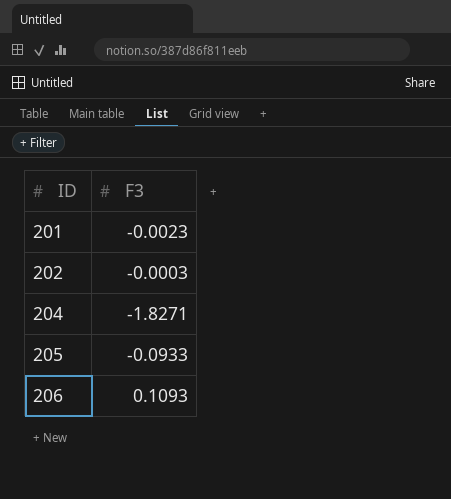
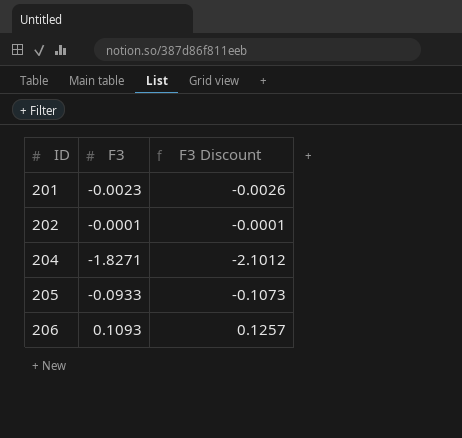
column F3 Discount | formula: none -> [F3] * 1.15
202 | F3: -0.0003 -> -0.0001

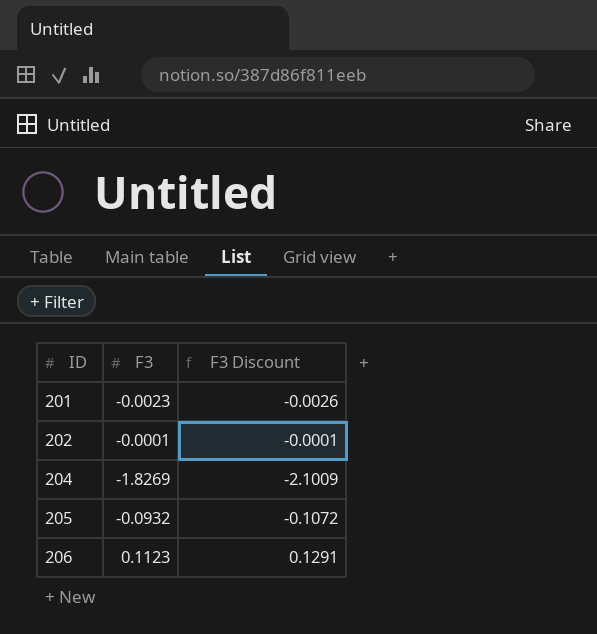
204 | F3: -1.8271 -> -1.8269
204 | F3 Discount: -2.1012 -> -2.1009
205 | F3: -0.0933 -> -0.0932
205 | F3 Discount: -0.1073 -> -0.1072
206 | F3: 0.1093 -> 0.1123
206 | F3 Discount: 0.1257 -> 0.1291

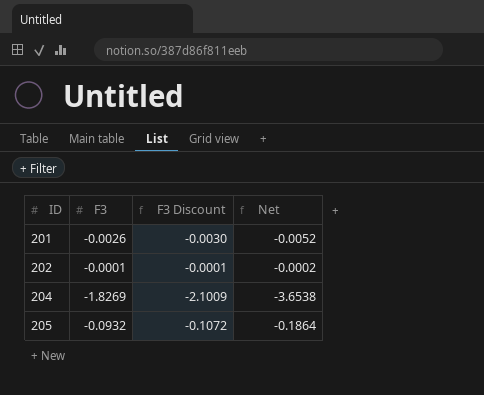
column Net | formula: none -> [F3] * 2
row 206: 0.1123 | 0.1291 -> none
201 | F3: -0.0023 -> -0.0026
201 | F3 Discount: -0.0026 -> -0.0030

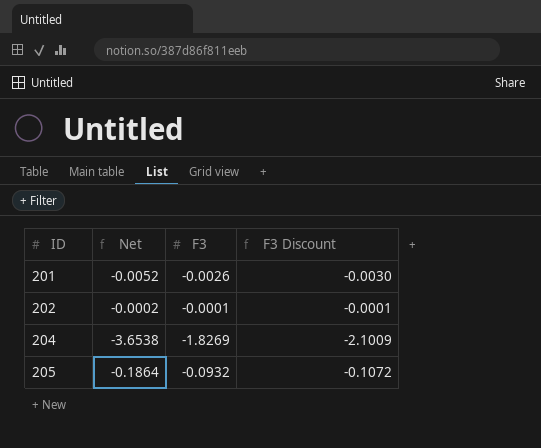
column Net | position: 4 -> 2

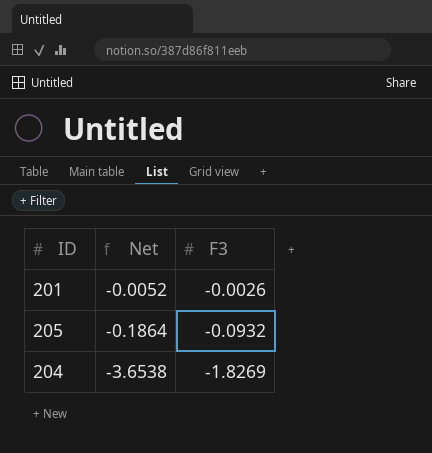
row order: ID ascending -> Net descending
column F3 Discount | formula: [F3] * 1.15 -> none
row 202: -0.0002 | -0.0001 | -0.0001 -> none

